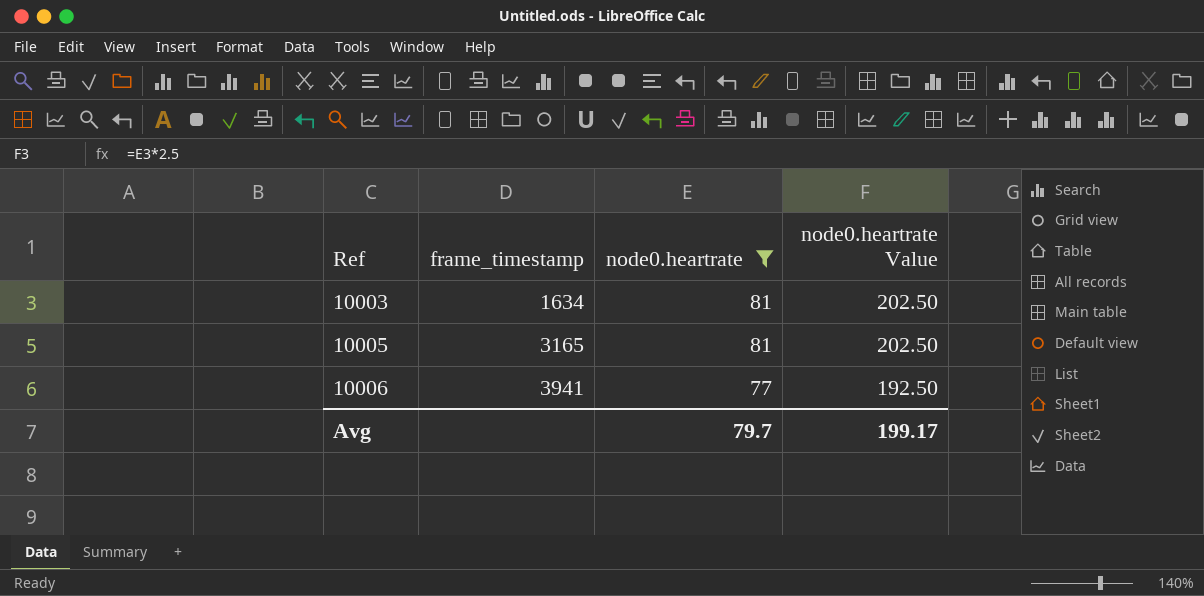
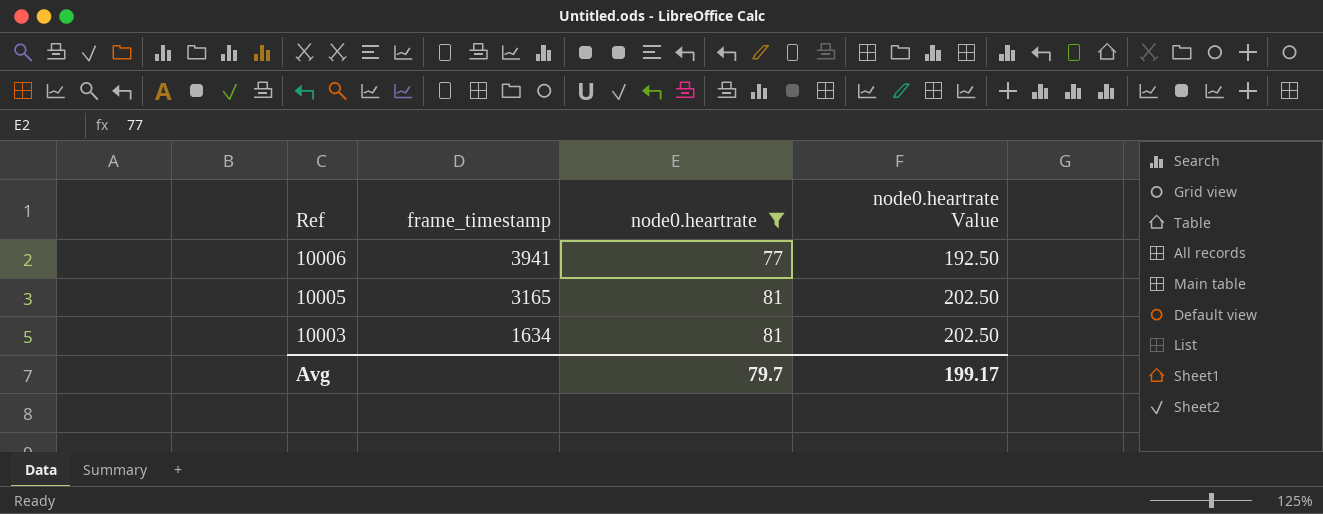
row order: Ref ascending -> Ref descending

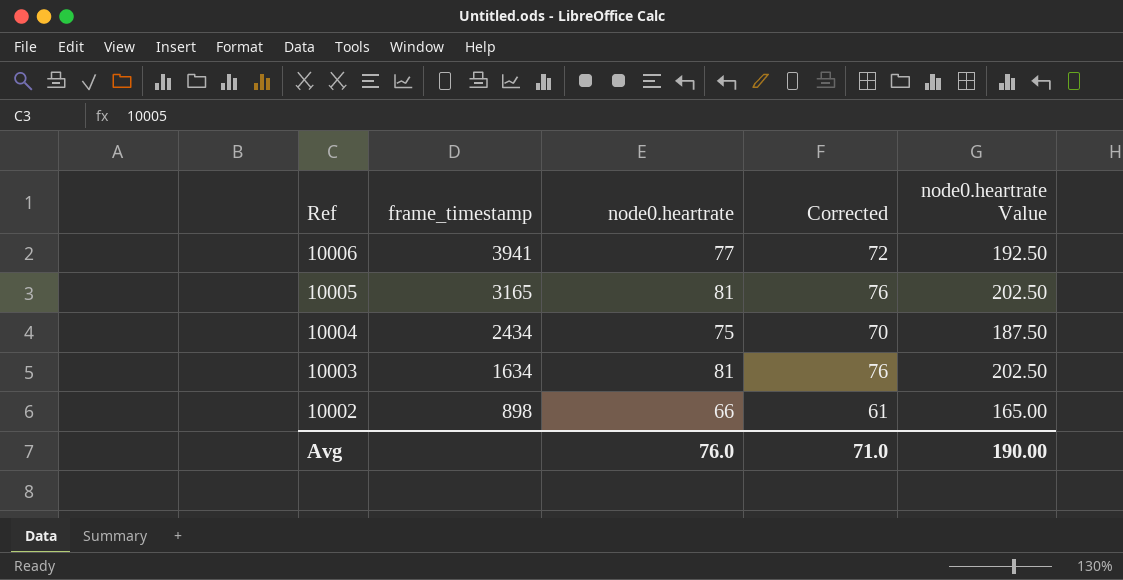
filter: node0.heartrate >= 77 -> none
column Corrected | formula: none -> [node0.heartrate] - 5
Avg | node0.heartrate: 79.7 -> 76.0
Avg | node0.heartrate Value: 199.17 -> 190.00

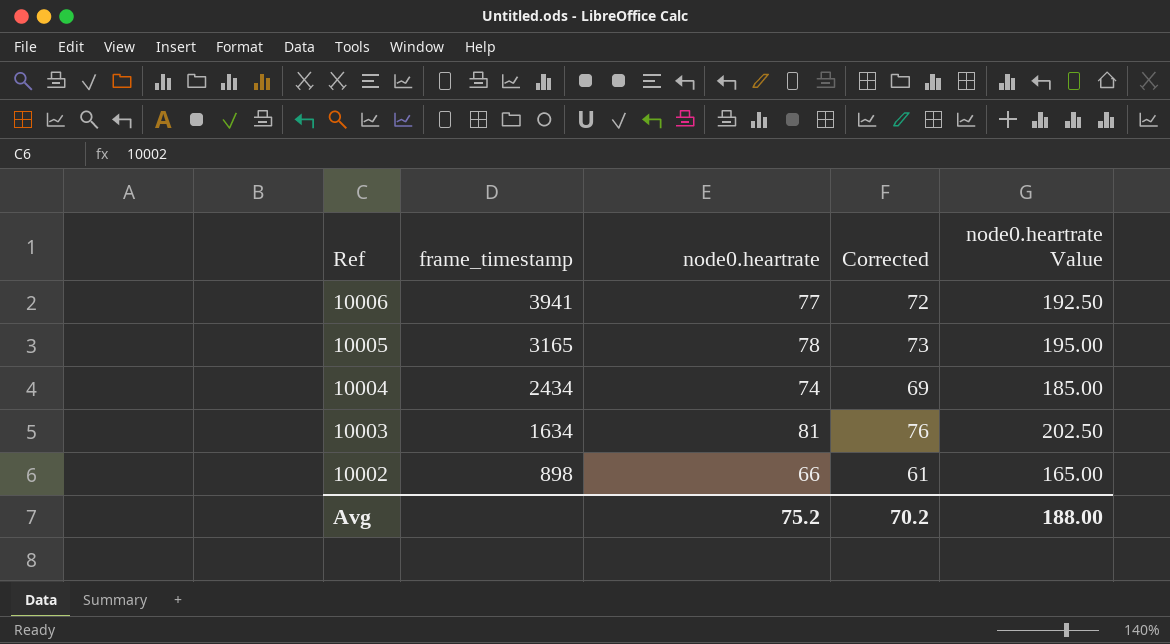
10005 | node0.heartrate: 81 -> 78
10005 | Corrected: 76 -> 73
10005 | node0.heartrate Value: 202.50 -> 195.00
10004 | node0.heartrate: 75 -> 74
10004 | Corrected: 70 -> 69
10004 | node0.heartrate Value: 187.50 -> 185.00
Avg | node0.heartrate: 76.0 -> 75.2
Avg | Corrected: 71.0 -> 70.2
Avg | node0.heartrate Value: 190.00 -> 188.00

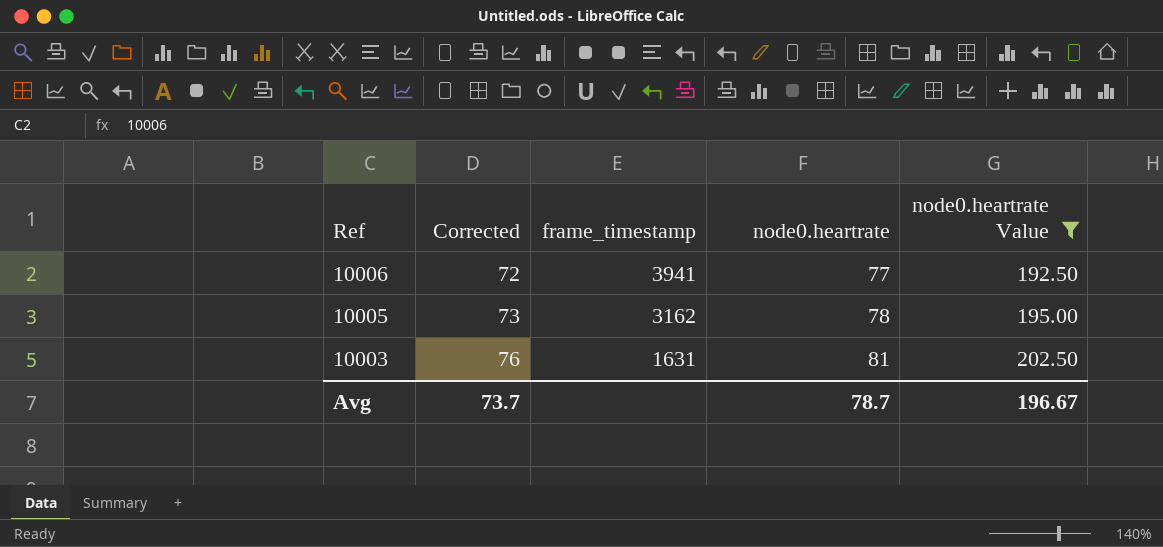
filter: none -> node0.heartrate Value >= 192.50
column Corrected | position: 4 -> 2
10005 | frame_timestamp: 3165 -> 3162
10003 | frame_timestamp: 1634 -> 1631
Avg | Corrected: 70.2 -> 73.7
Avg | node0.heartrate: 75.2 -> 78.7
Avg | node0.heartrate Value: 188.00 -> 196.67

